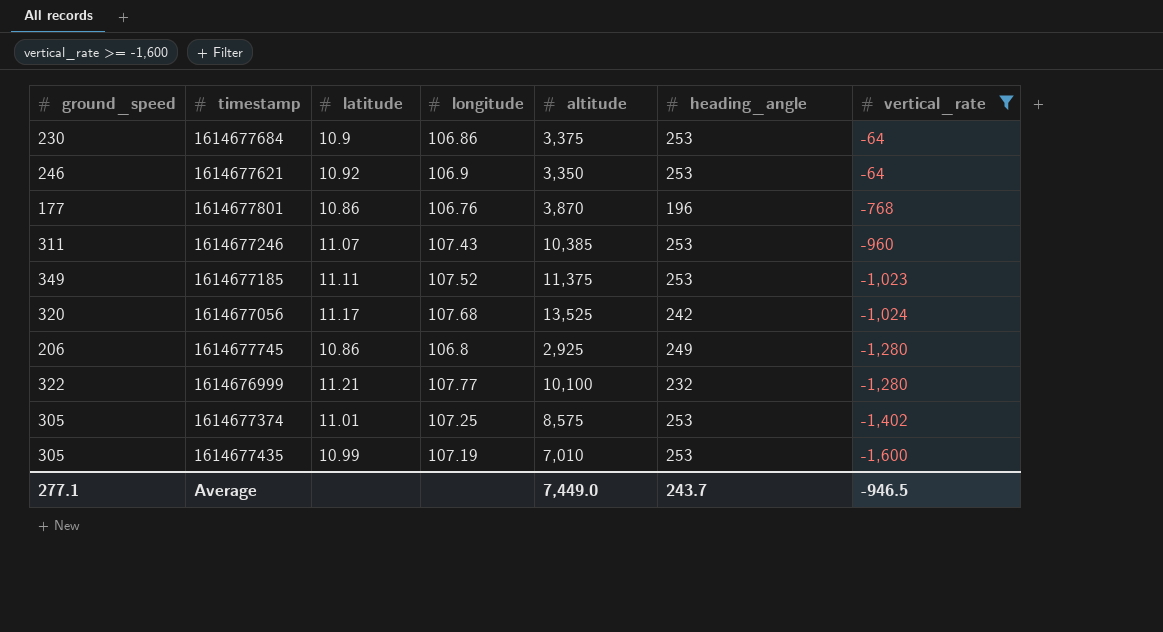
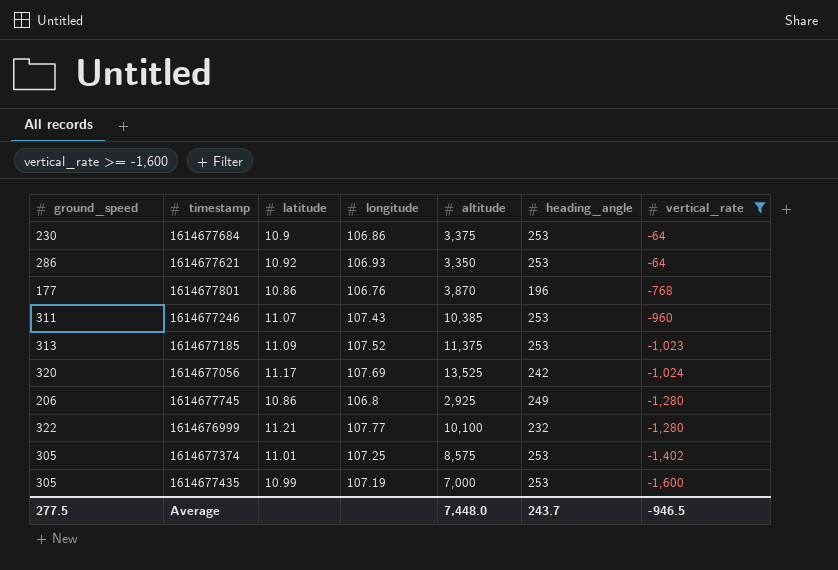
1614677621 | ground_speed: 246 -> 286
1614677621 | longitude: 106.9 -> 106.93
1614677185 | ground_speed: 349 -> 313
1614677185 | latitude: 11.11 -> 11.09
1614677056 | longitude: 107.68 -> 107.69
1614677435 | altitude: 7,010 -> 7,000
Average | ground_speed: 277.1 -> 277.5
Average | altitude: 7,449.0 -> 7,448.0

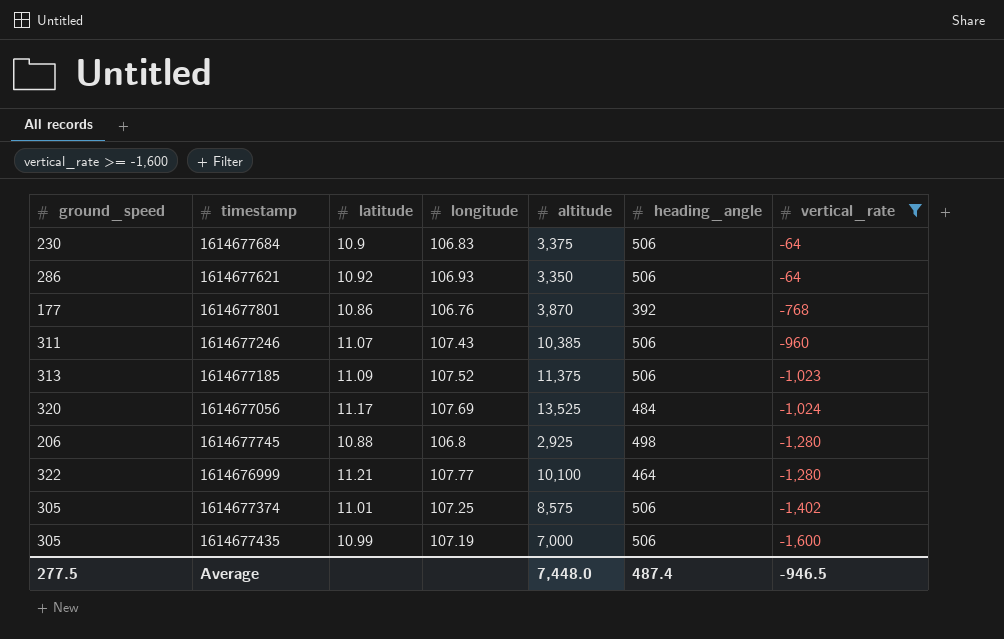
1614677684 | longitude: 106.86 -> 106.83
1614677684 | heading_angle: 253 -> 506
1614677621 | heading_angle: 253 -> 506
1614677801 | heading_angle: 196 -> 392
1614677246 | heading_angle: 253 -> 506
1614677185 | heading_angle: 253 -> 506
1614677056 | heading_angle: 242 -> 484
1614677745 | latitude: 10.86 -> 10.88
1614677745 | heading_angle: 249 -> 498
1614676999 | heading_angle: 232 -> 464
1614677374 | heading_angle: 253 -> 506
1614677435 | heading_angle: 253 -> 506
Average | heading_angle: 243.7 -> 487.4

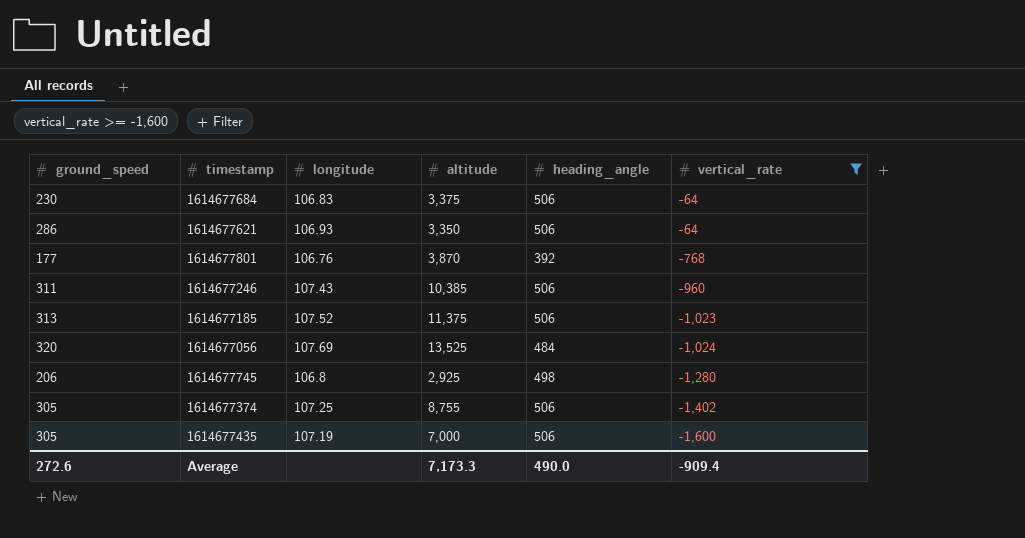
column latitude | position: 3 -> none
row 1614676999: 322 | 11.21 | 107.77 | 10,100 | 464 | -1,280 -> none
1614677374 | altitude: 8,575 -> 8,755
Average | ground_speed: 277.5 -> 272.6
Average | altitude: 7,448.0 -> 7,173.3
Average | heading_angle: 487.4 -> 490.0
Average | vertical_rate: -946.5 -> -909.4

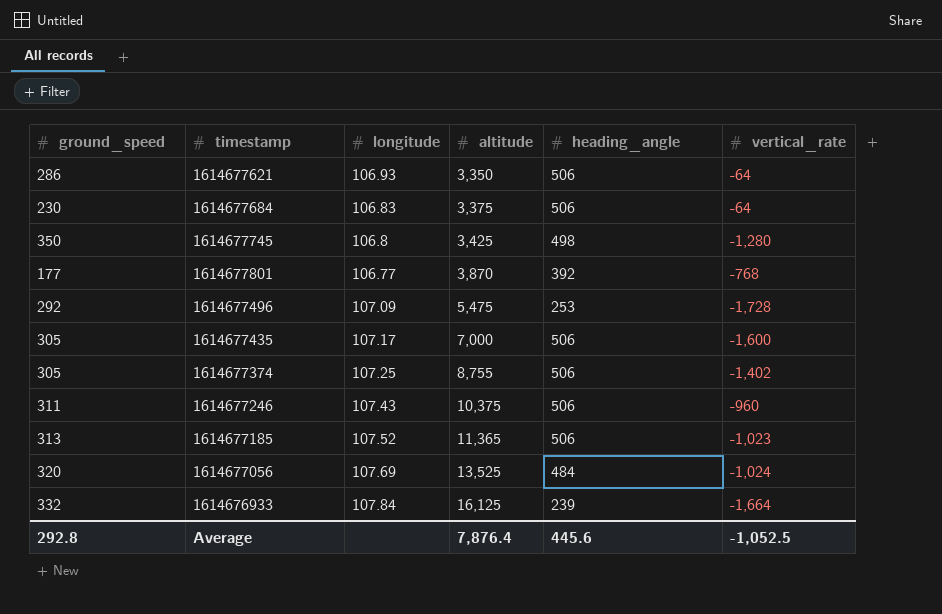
filter: vertical_rate >= -1,600 -> none
row order: vertical_rate descending -> altitude ascending
1614677745 | ground_speed: 206 -> 350
1614677745 | altitude: 2,925 -> 3,425
1614677801 | longitude: 106.76 -> 106.77
1614677435 | longitude: 107.19 -> 107.17
1614677246 | altitude: 10,385 -> 10,375
1614677185 | altitude: 11,375 -> 11,365
Average | ground_speed: 272.6 -> 292.8
Average | altitude: 7,173.3 -> 7,876.4
Average | heading_angle: 490.0 -> 445.6
Average | vertical_rate: -909.4 -> -1,052.5

